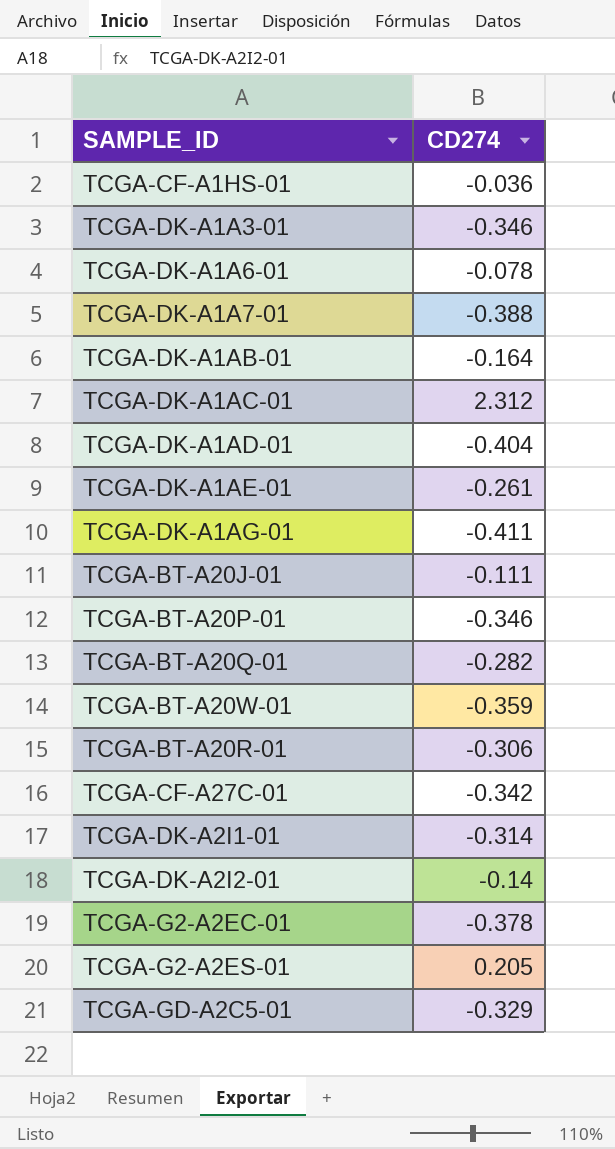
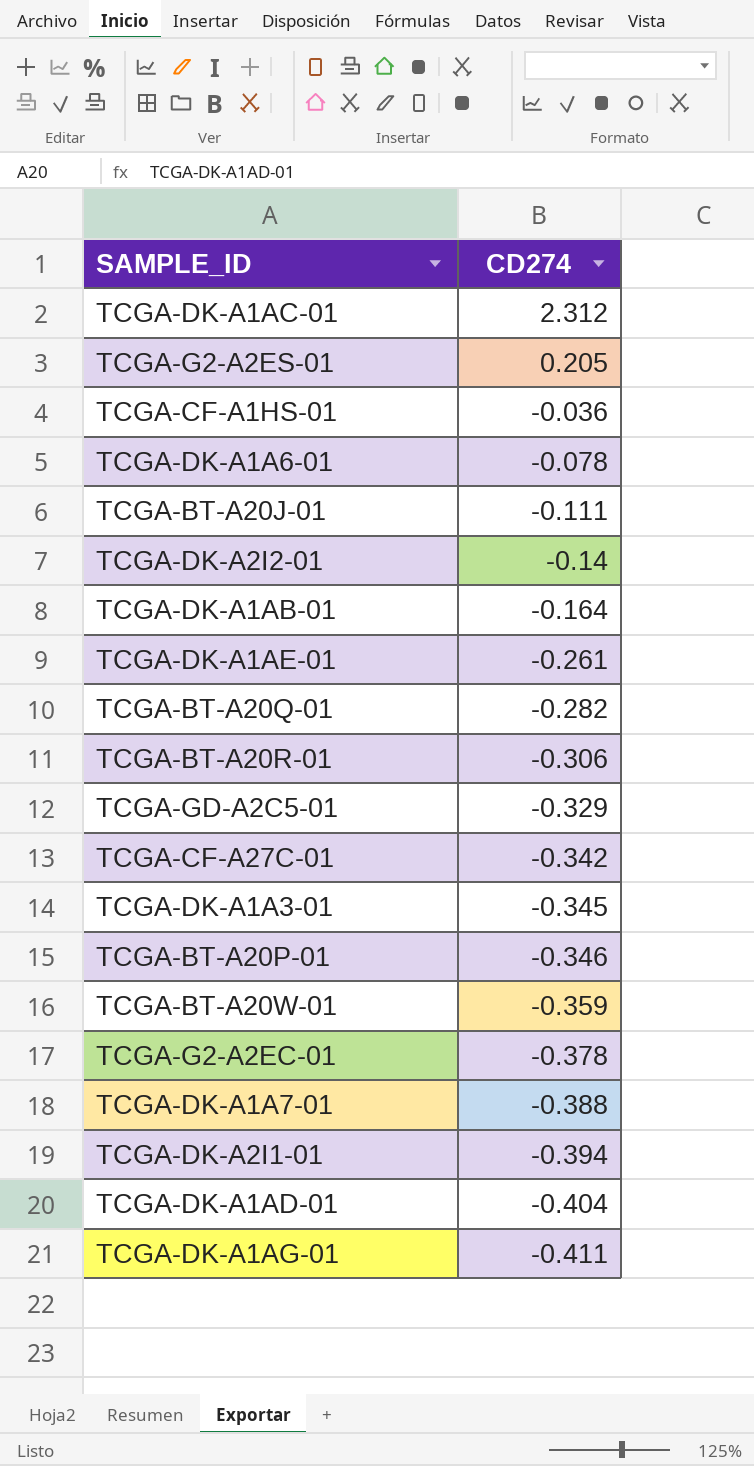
row order: none -> CD274 descending
TCGA-DK-A1A3-01 | CD274: -0.346 -> -0.345
TCGA-DK-A2I1-01 | CD274: -0.314 -> -0.394

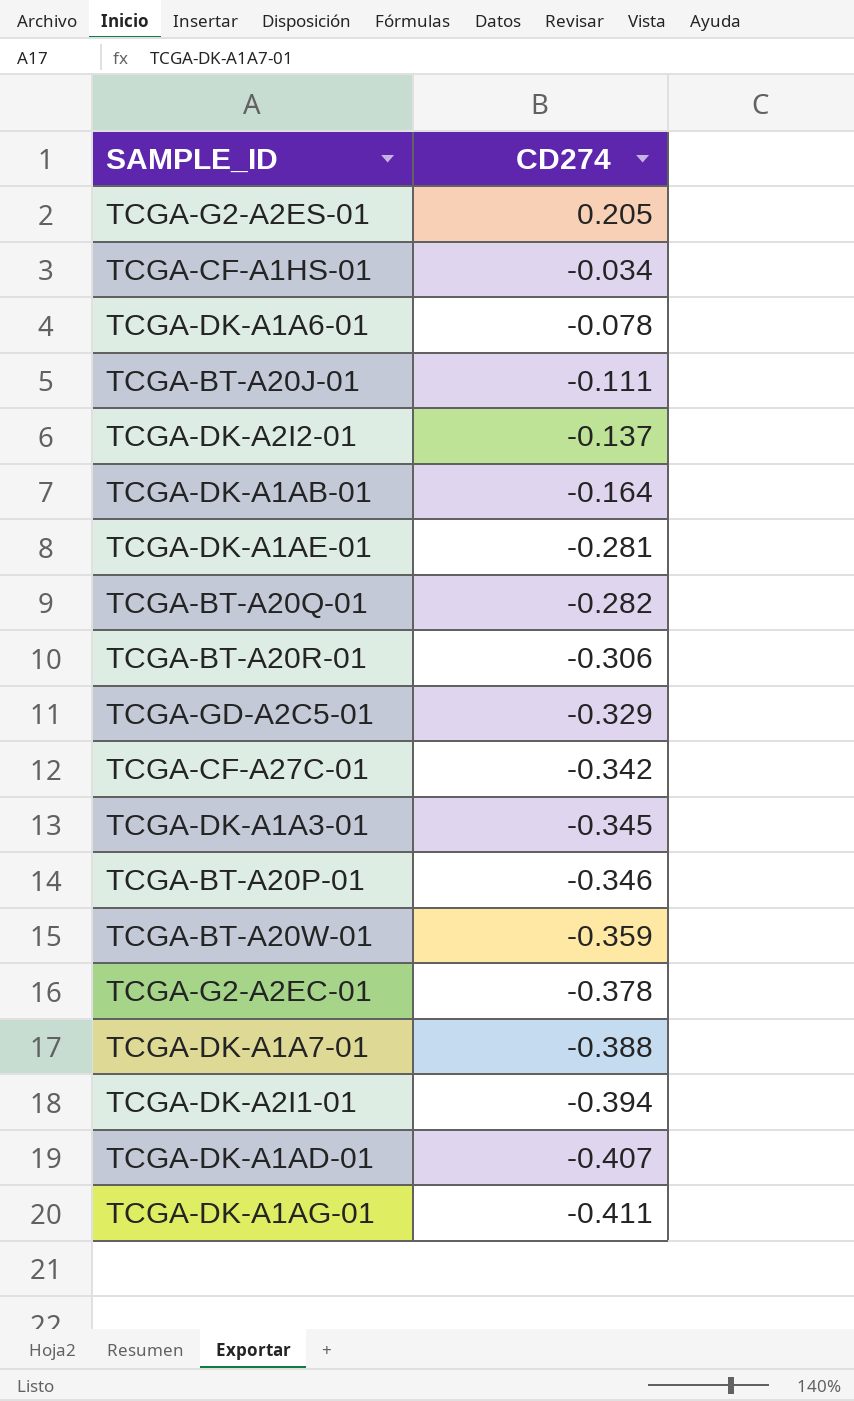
row TCGA-DK-A1AC-01: 2.312 -> none
TCGA-CF-A1HS-01 | CD274: -0.036 -> -0.034
TCGA-DK-A2I2-01 | CD274: -0.14 -> -0.137
TCGA-DK-A1AE-01 | CD274: -0.261 -> -0.281
TCGA-DK-A1AD-01 | CD274: -0.404 -> -0.407

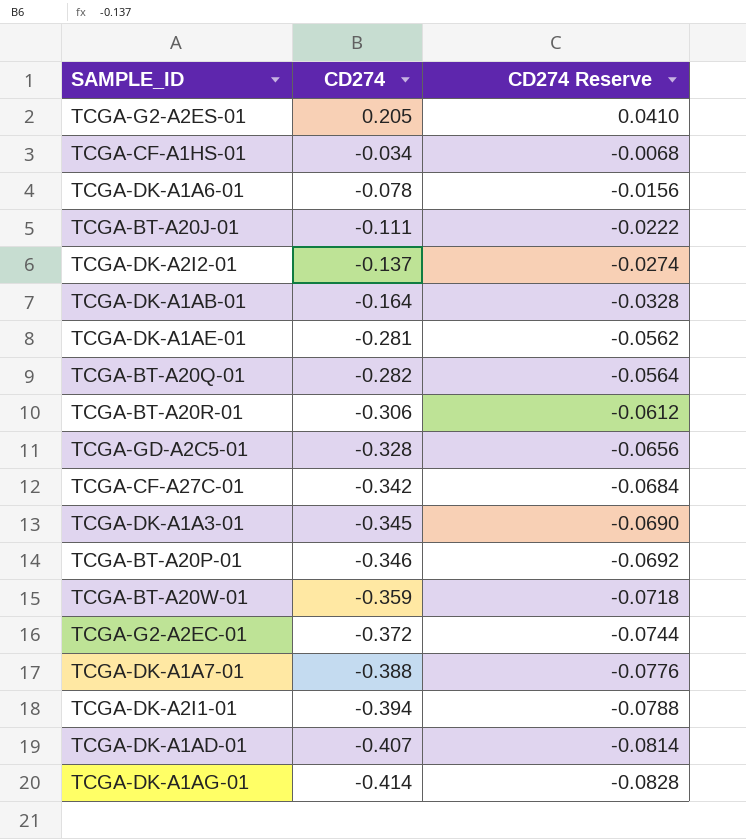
column CD274 Reserve | formula: none -> [CD274] * 0.2
TCGA-GD-A2C5-01 | CD274: -0.329 -> -0.328
TCGA-G2-A2EC-01 | CD274: -0.378 -> -0.372
TCGA-DK-A1AG-01 | CD274: -0.411 -> -0.414

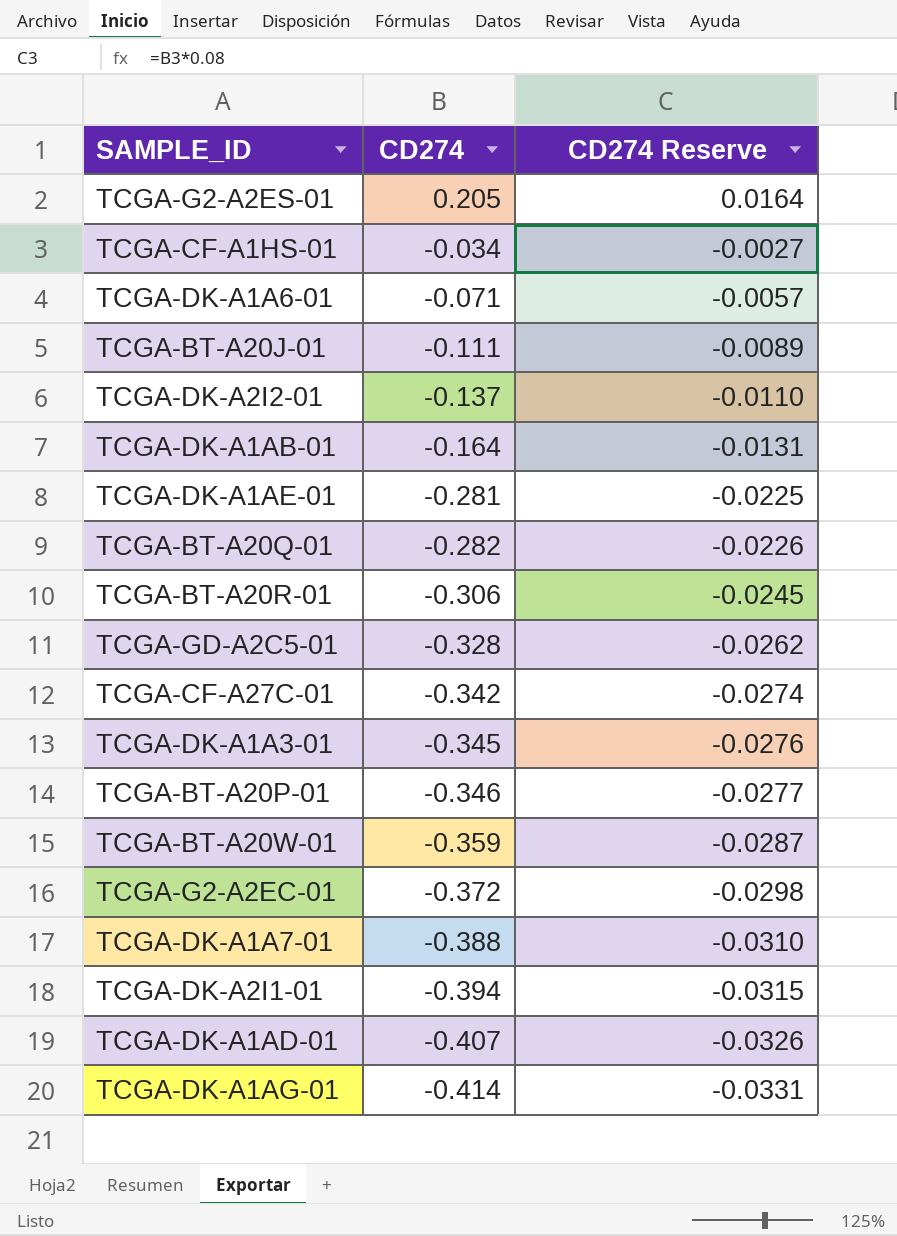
column CD274 Reserve | formula: [CD274] * 0.2 -> [CD274] * 0.08
TCGA-DK-A1A6-01 | CD274: -0.078 -> -0.071

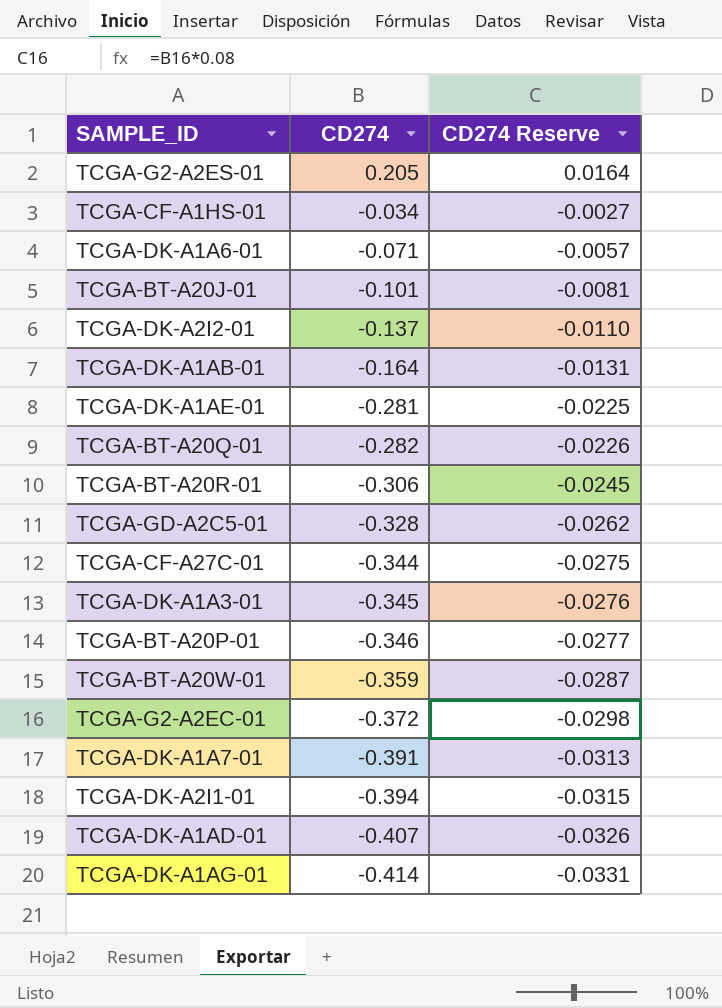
TCGA-BT-A20J-01 | CD274: -0.111 -> -0.101
TCGA-BT-A20J-01 | CD274 Reserve: -0.0089 -> -0.0081
TCGA-CF-A27C-01 | CD274: -0.342 -> -0.344
TCGA-CF-A27C-01 | CD274 Reserve: -0.0274 -> -0.0275
TCGA-DK-A1A7-01 | CD274: -0.388 -> -0.391
TCGA-DK-A1A7-01 | CD274 Reserve: -0.0310 -> -0.0313

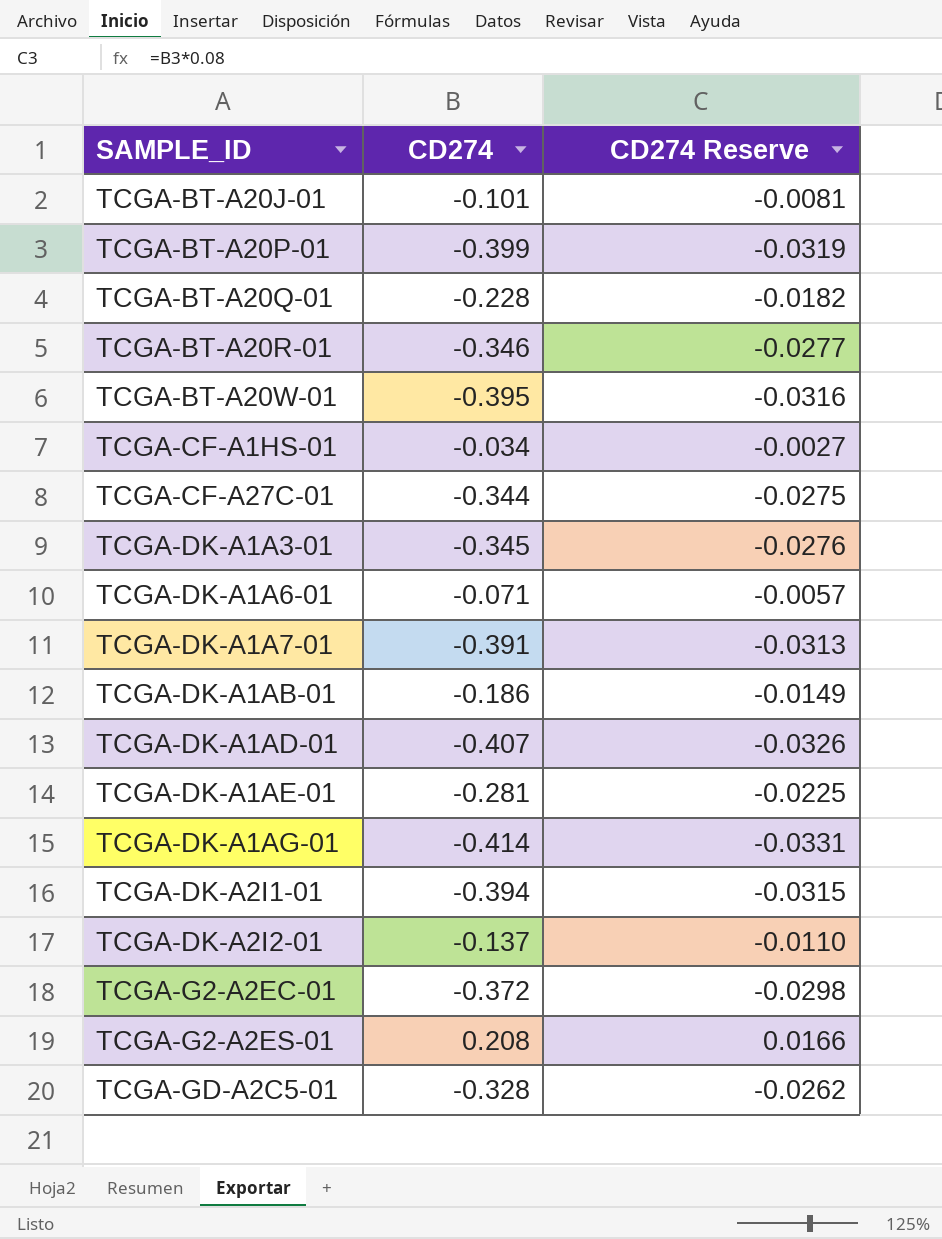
row order: CD274 descending -> SAMPLE_ID ascending
TCGA-BT-A20P-01 | CD274: -0.346 -> -0.399
TCGA-BT-A20P-01 | CD274 Reserve: -0.0277 -> -0.0319
TCGA-BT-A20Q-01 | CD274: -0.282 -> -0.228
TCGA-BT-A20Q-01 | CD274 Reserve: -0.0226 -> -0.0182
TCGA-BT-A20R-01 | CD274: -0.306 -> -0.346
TCGA-BT-A20R-01 | CD274 Reserve: -0.0245 -> -0.0277
TCGA-BT-A20W-01 | CD274: -0.359 -> -0.395
TCGA-BT-A20W-01 | CD274 Reserve: -0.0287 -> -0.0316
TCGA-DK-A1AB-01 | CD274: -0.164 -> -0.186
TCGA-DK-A1AB-01 | CD274 Reserve: -0.0131 -> -0.0149
TCGA-G2-A2ES-01 | CD274: 0.205 -> 0.208
TCGA-G2-A2ES-01 | CD274 Reserve: 0.0164 -> 0.0166

